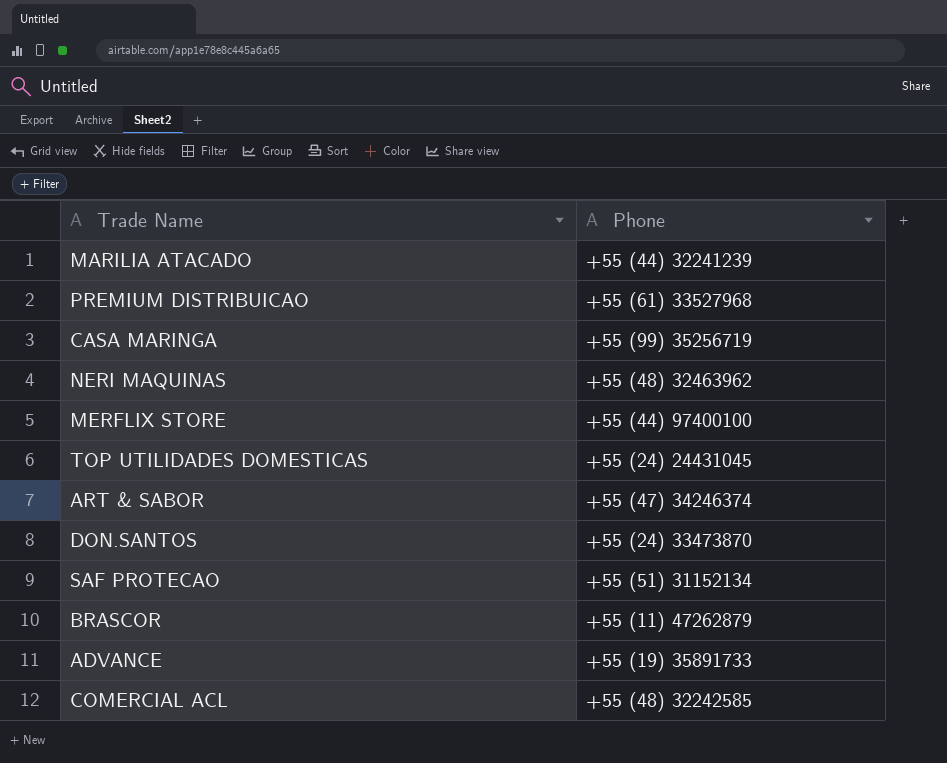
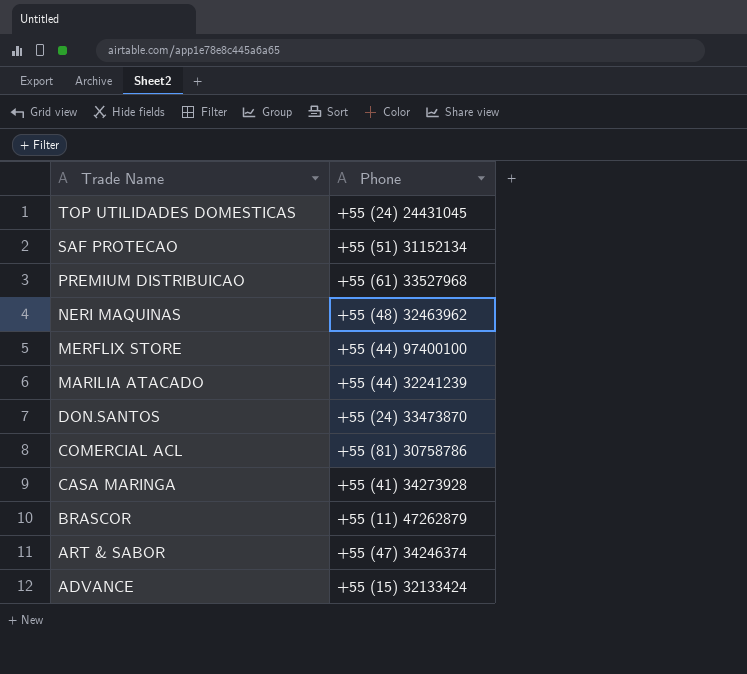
row order: none -> Trade Name descending
COMERCIAL ACL | Phone: +55 (48) 32242585 -> +55 (81) 30758786
CASA MARINGA | Phone: +55 (99) 35256719 -> +55 (41) 34273928
ADVANCE | Phone: +55 (19) 35891733 -> +55 (15) 32133424

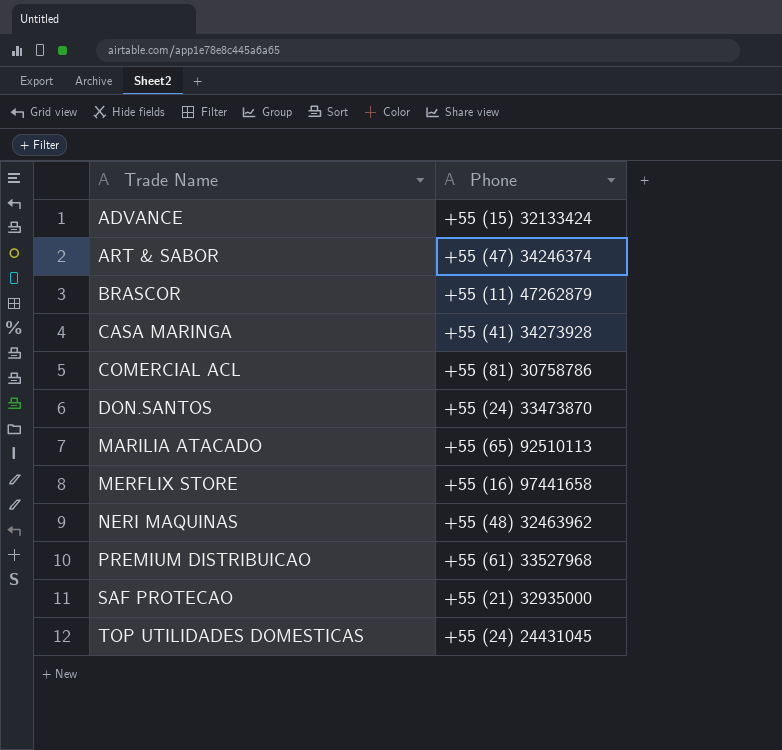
row order: Trade Name descending -> Trade Name ascending
MARILIA ATACADO | Phone: +55 (44) 32241239 -> +55 (65) 92510113
MERFLIX STORE | Phone: +55 (44) 97400100 -> +55 (16) 97441658
SAF PROTECAO | Phone: +55 (51) 31152134 -> +55 (21) 32935000

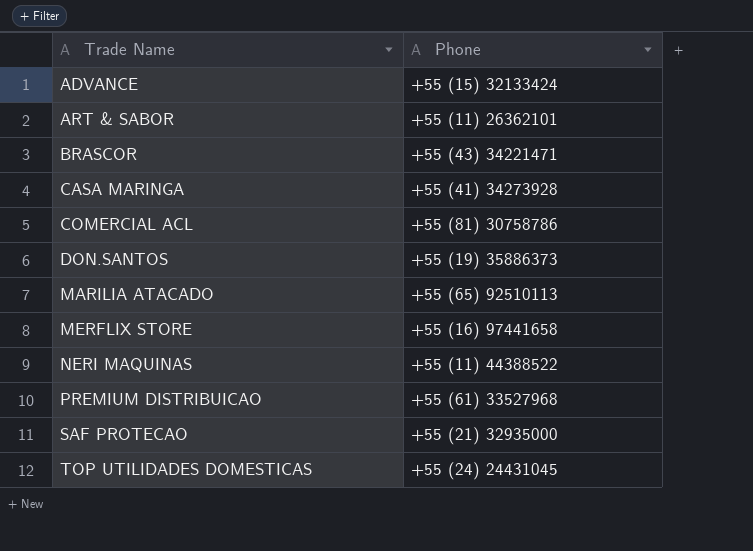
ART & SABOR | Phone: +55 (47) 34246374 -> +55 (11) 26362101
BRASCOR | Phone: +55 (11) 47262879 -> +55 (43) 34221471
DON.SANTOS | Phone: +55 (24) 33473870 -> +55 (19) 35886373
NERI MAQUINAS | Phone: +55 (48) 32463962 -> +55 (11) 44388522

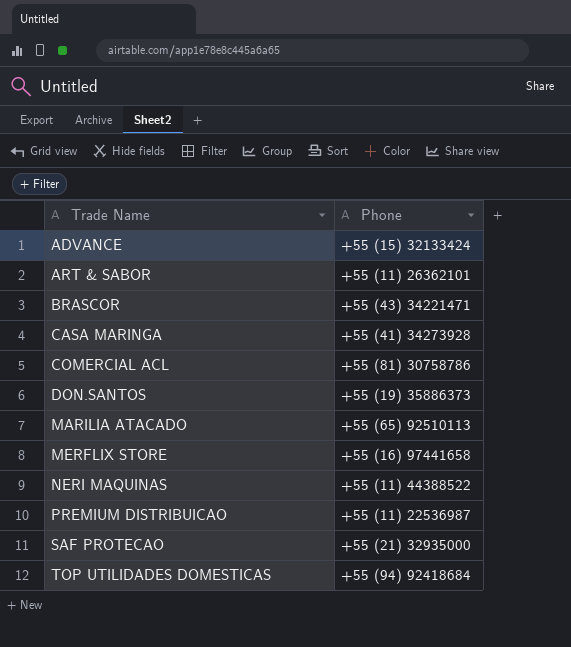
PREMIUM DISTRIBUICAO | Phone: +55 (61) 33527968 -> +55 (11) 22536987
TOP UTILIDADES DOMESTICAS | Phone: +55 (24) 24431045 -> +55 (94) 92418684

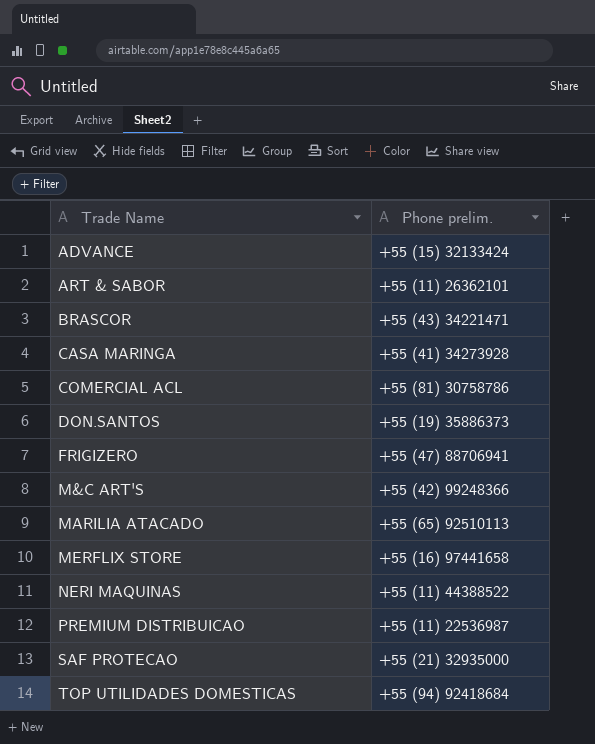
column name: Phone -> Phone prelim.
row FRIGIZERO: none -> +55 (47) 88706941
row M&C ART'S: none -> +55 (42) 99248366

